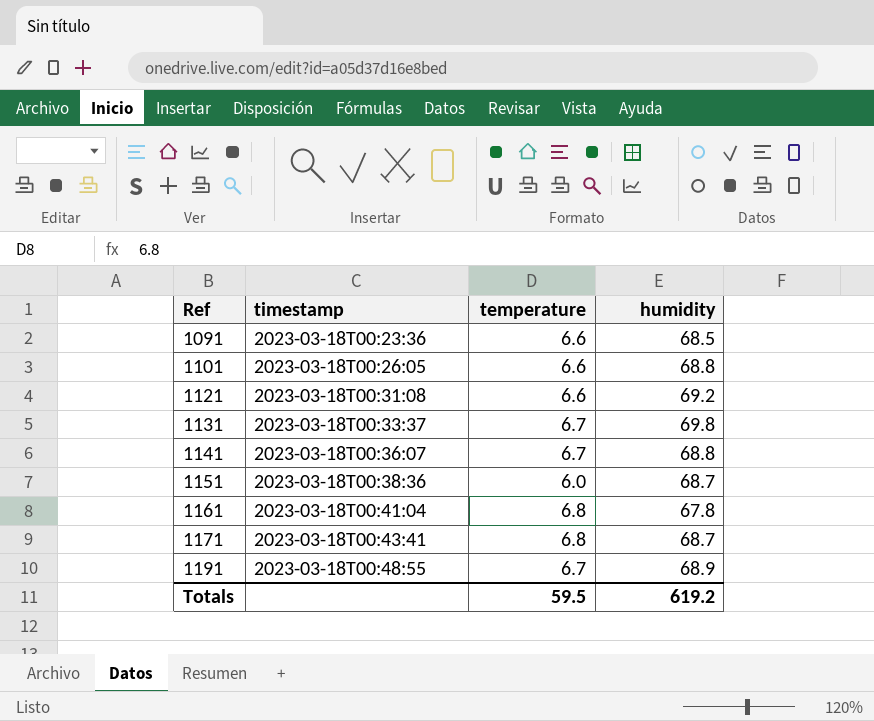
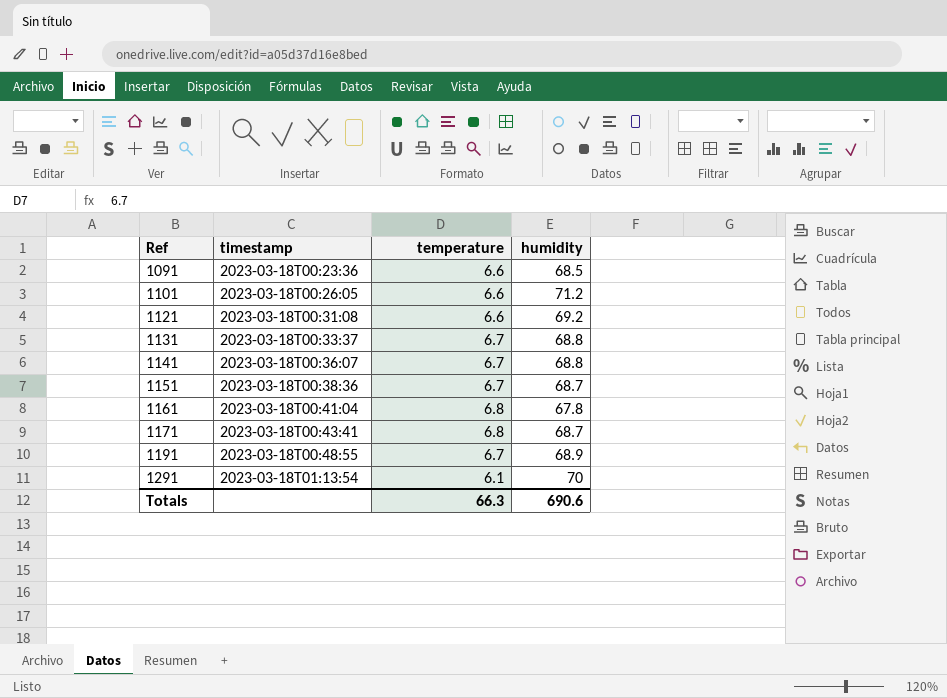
1101 | humidity: 68.8 -> 71.2
1131 | humidity: 69.8 -> 68.8
1151 | temperature: 6.0 -> 6.7
row 1291: none -> 2023-03-18T01:13:54 | 6.1 | 70
Totals | temperature: 59.5 -> 66.3
Totals | humidity: 619.2 -> 690.6

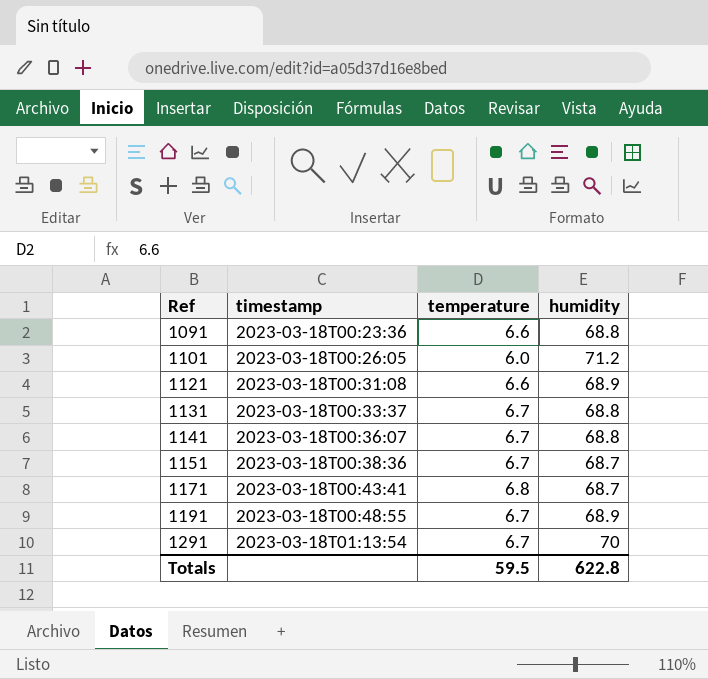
row 1161: 2023-03-18T00:41:04 | 6.8 | 67.8 -> none
1091 | humidity: 68.5 -> 68.8
1101 | temperature: 6.6 -> 6.0
1121 | humidity: 69.2 -> 68.9
1291 | temperature: 6.1 -> 6.7
Totals | temperature: 66.3 -> 59.5
Totals | humidity: 690.6 -> 622.8

